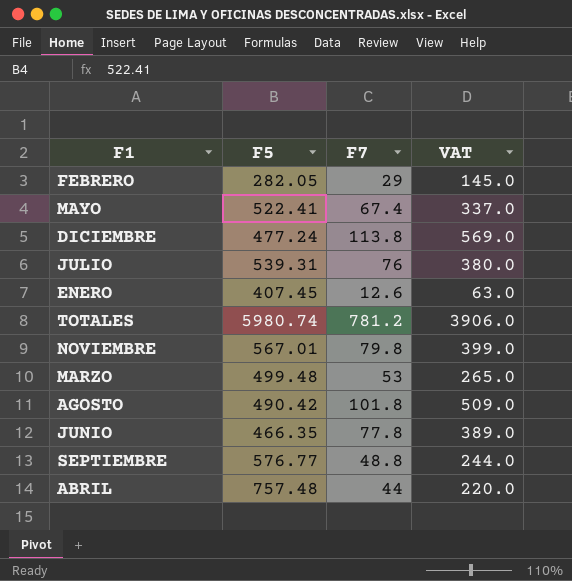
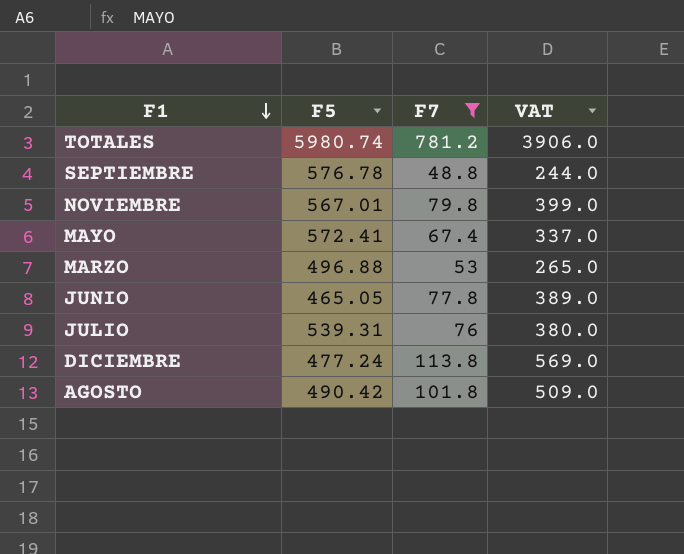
filter: none -> F7 >= 48.8
row order: none -> F1 descending
SEPTIEMBRE | F5: 576.77 -> 576.78
MAYO | F5: 522.41 -> 572.41
MARZO | F5: 499.48 -> 496.88
JUNIO | F5: 466.35 -> 465.05

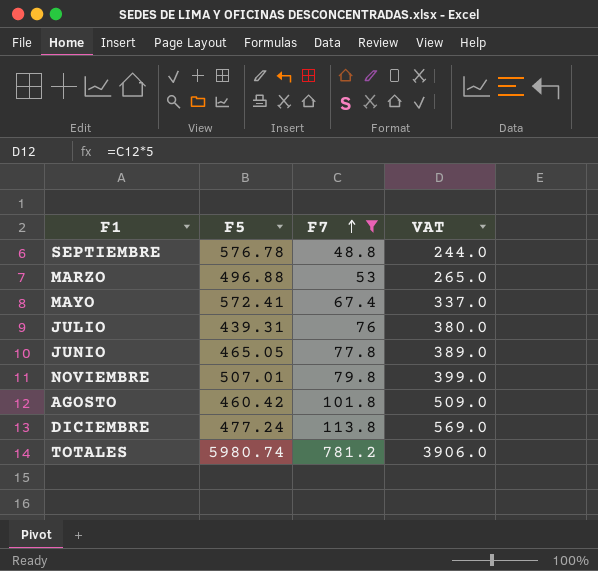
row order: F1 descending -> F7 ascending
JULIO | F5: 539.31 -> 439.31
NOVIEMBRE | F5: 567.01 -> 507.01
AGOSTO | F5: 490.42 -> 460.42

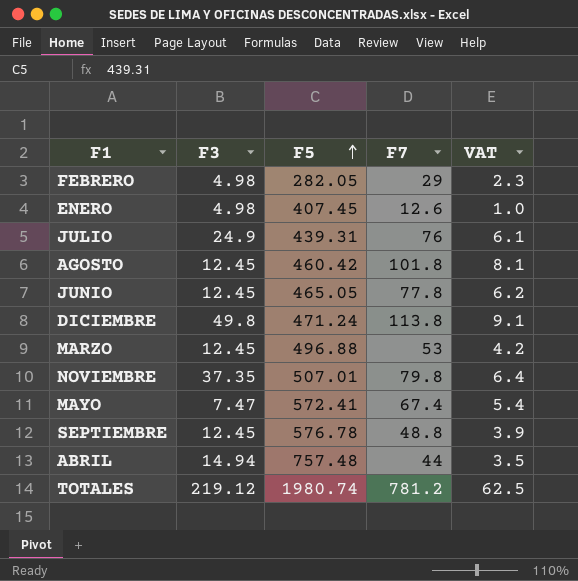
filter: F7 >= 48.8 -> none
row order: F7 ascending -> F5 ascending
column F3 | position: none -> 2
column VAT | formula: [F7] * 5 -> [F7] * 0.08
DICIEMBRE | F5: 477.24 -> 471.24
TOTALES | F5: 5980.74 -> 1980.74

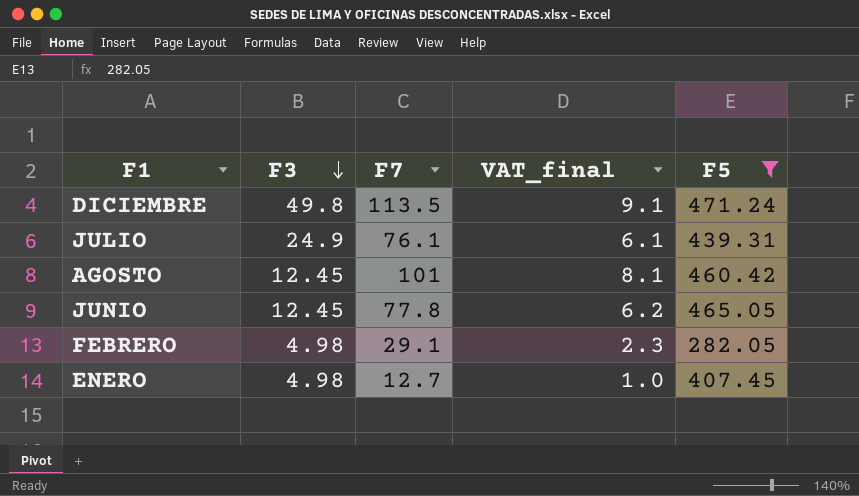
filter: none -> F5 <= 471.24
row order: F5 ascending -> F3 descending
column name: VAT -> VAT_final
column F5 | position: 3 -> 5
DICIEMBRE | F7: 113.8 -> 113.5
JULIO | F7: 76 -> 76.1
AGOSTO | F7: 101.8 -> 101
FEBRERO | F7: 29 -> 29.1
ENERO | F7: 12.6 -> 12.7

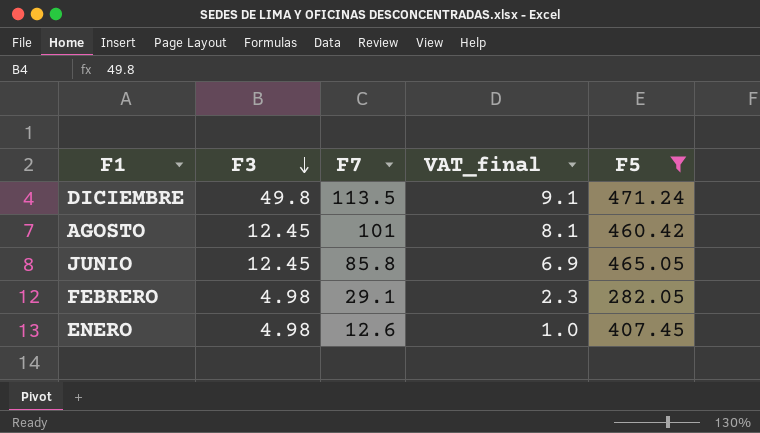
row JULIO: 24.9 | 76.1 | 6.1 | 439.31 -> none
JUNIO | F7: 77.8 -> 85.8
JUNIO | VAT_final: 6.2 -> 6.9
ENERO | F7: 12.7 -> 12.6

